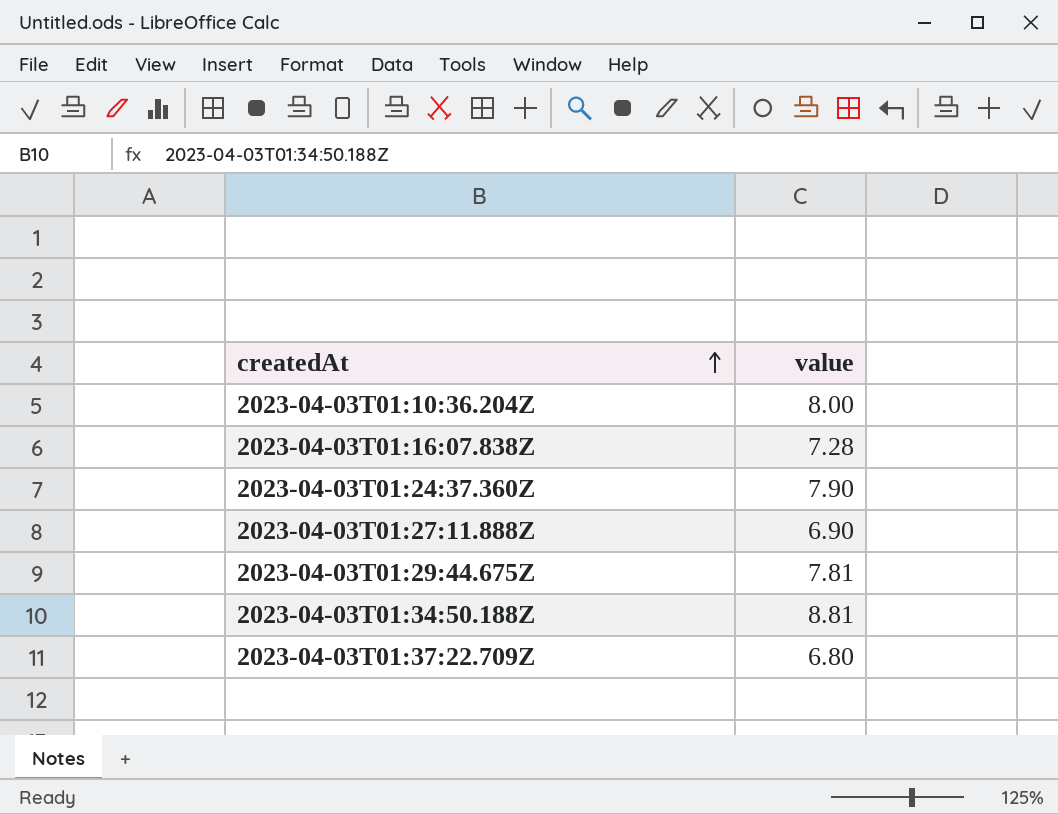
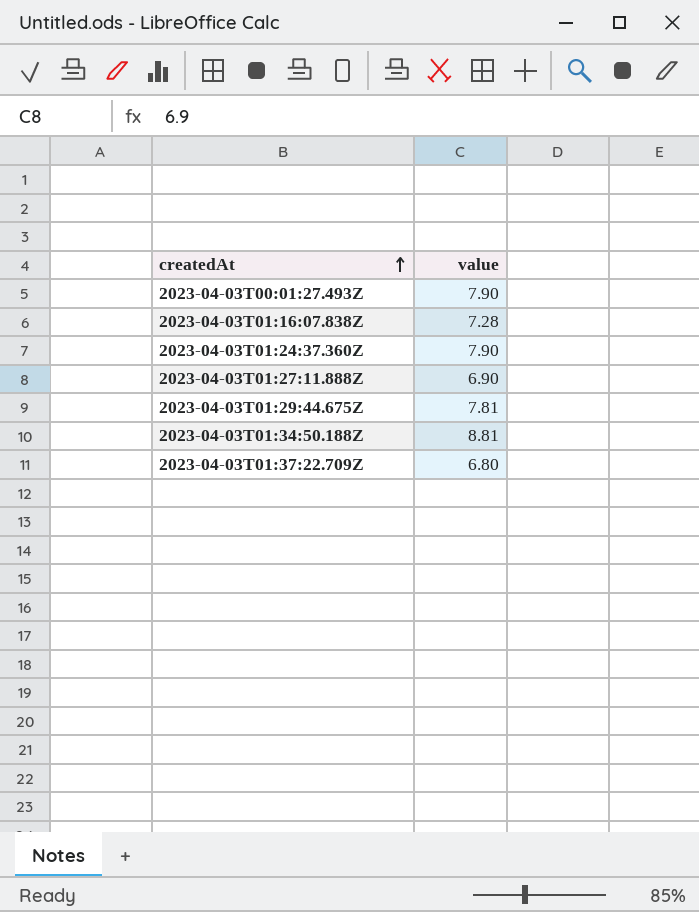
row 2023-04-03T01:10:36.204Z: 8.00 -> none
row 2023-04-03T00:01:27.493Z: none -> 7.90

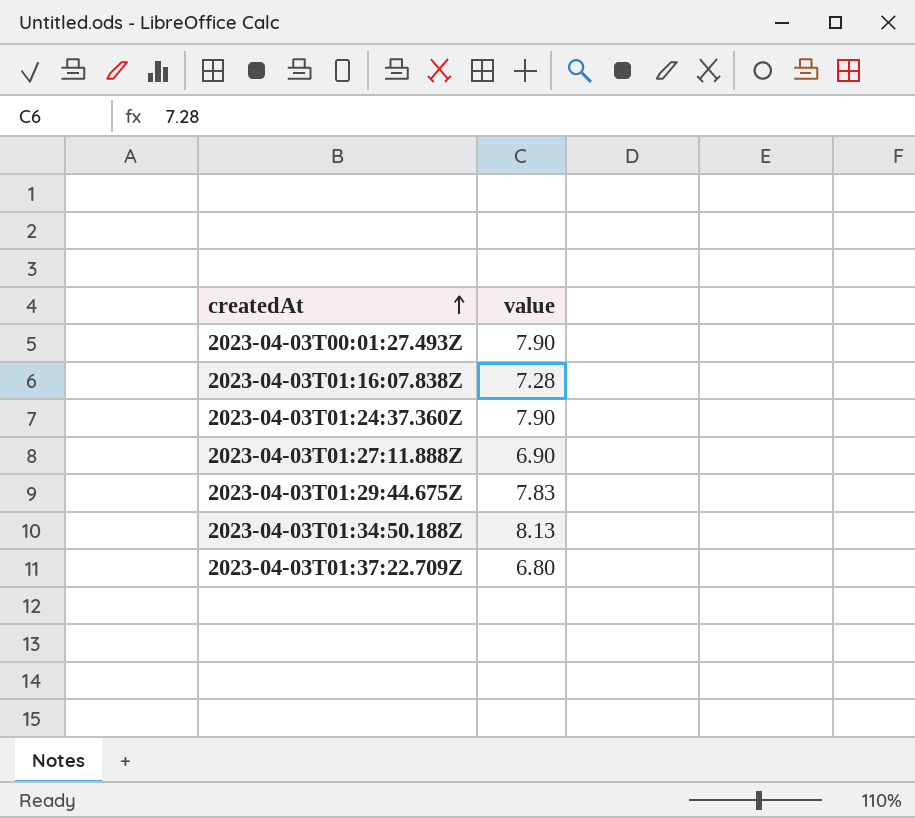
2023-04-03T01:29:44.675Z | value: 7.81 -> 7.83
2023-04-03T01:34:50.188Z | value: 8.81 -> 8.13

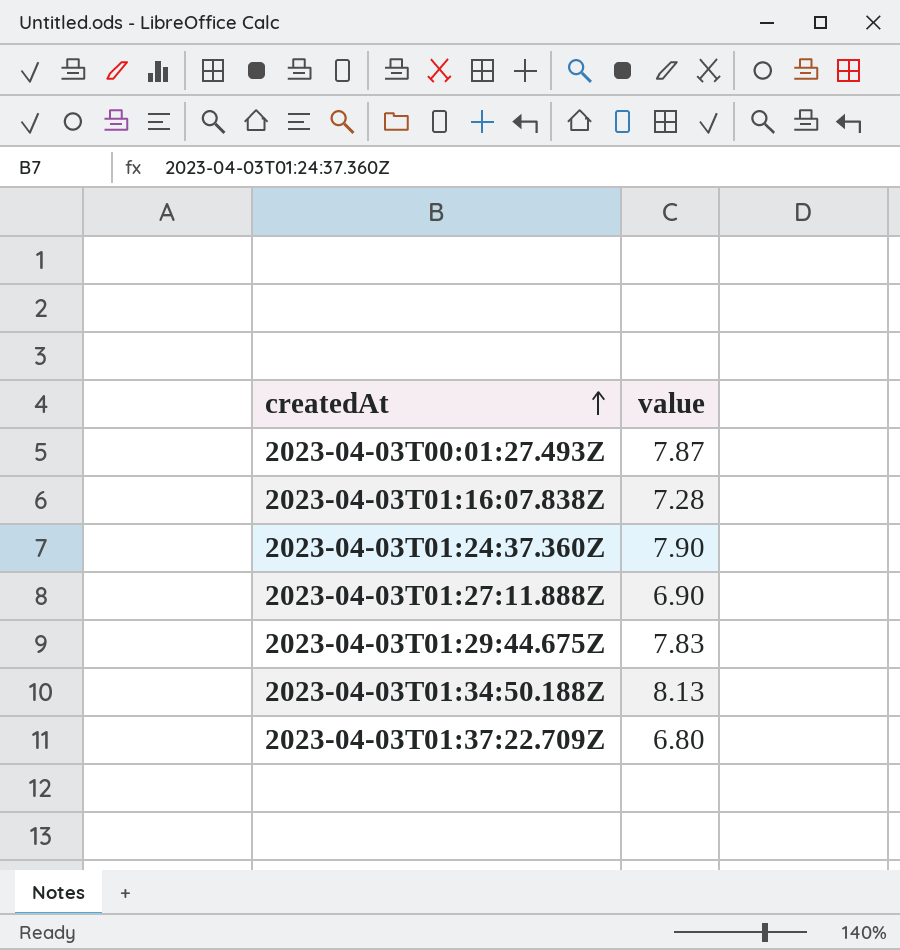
2023-04-03T00:01:27.493Z | value: 7.90 -> 7.87

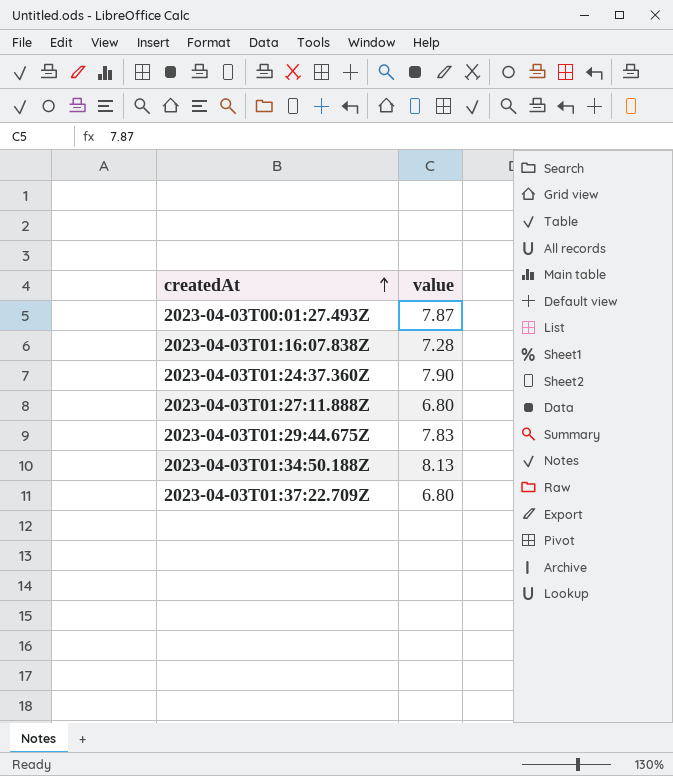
2023-04-03T01:27:11.888Z | value: 6.90 -> 6.80

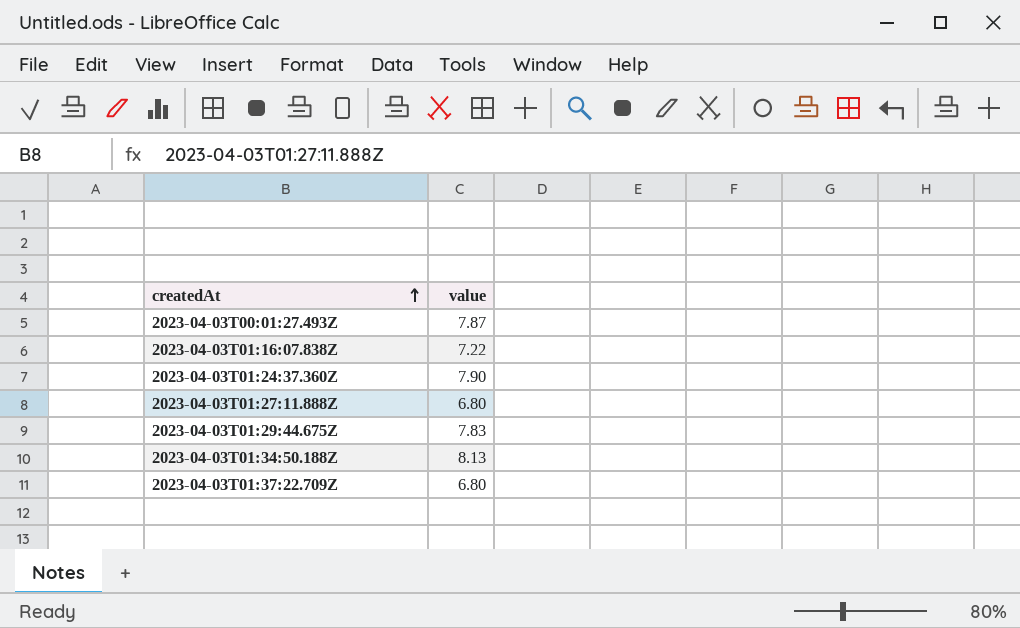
2023-04-03T01:16:07.838Z | value: 7.28 -> 7.22

